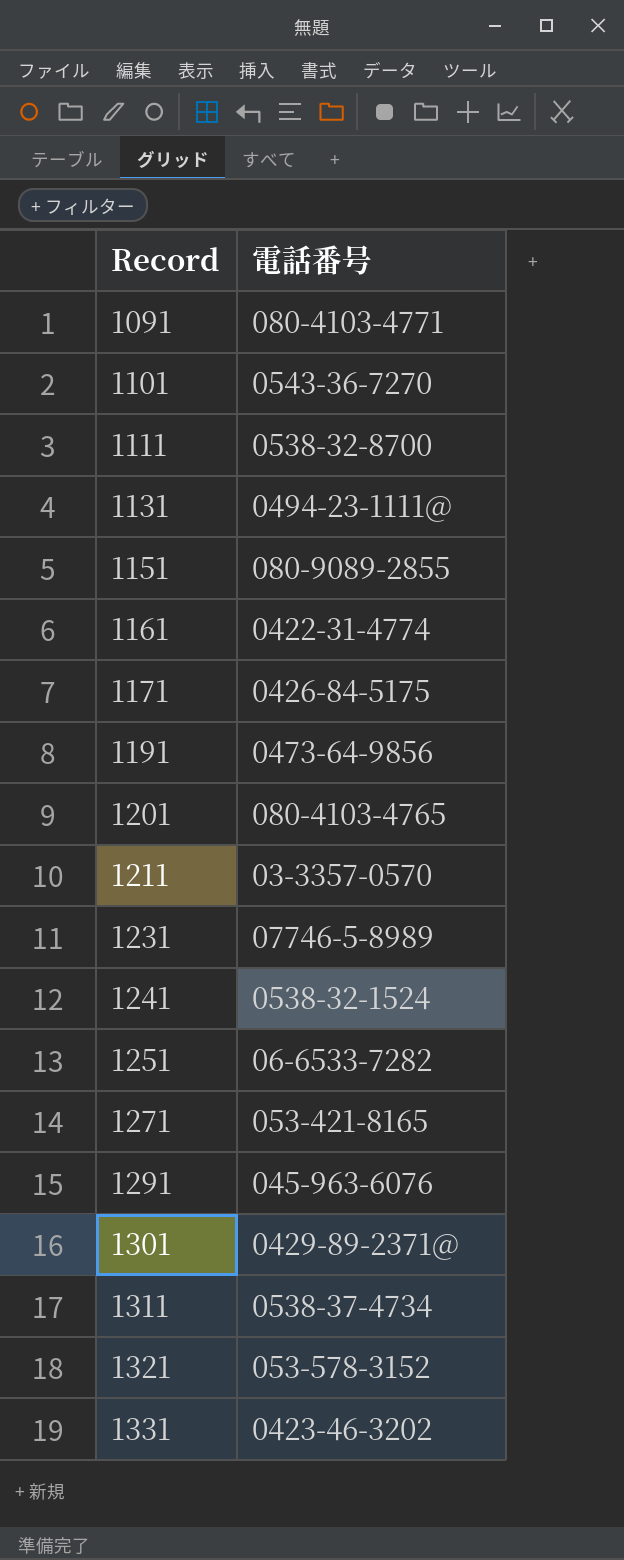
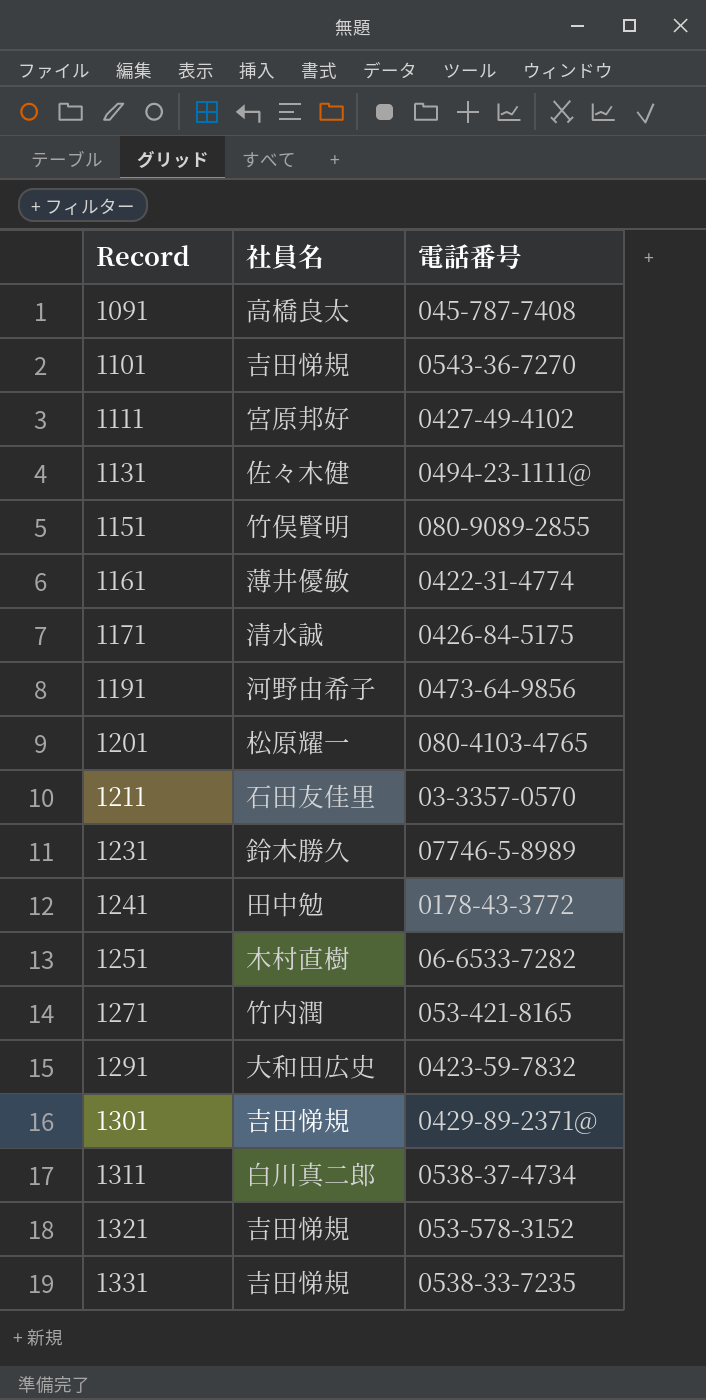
column 社員名 | position: none -> 2
1091 | 電話番号: 080-4103-4771 -> 045-787-7408
1111 | 電話番号: 0538-32-8700 -> 0427-49-4102
1241 | 電話番号: 0538-32-1524 -> 0178-43-3772
1291 | 電話番号: 045-963-6076 -> 0423-59-7832
1331 | 電話番号: 0423-46-3202 -> 0538-33-7235

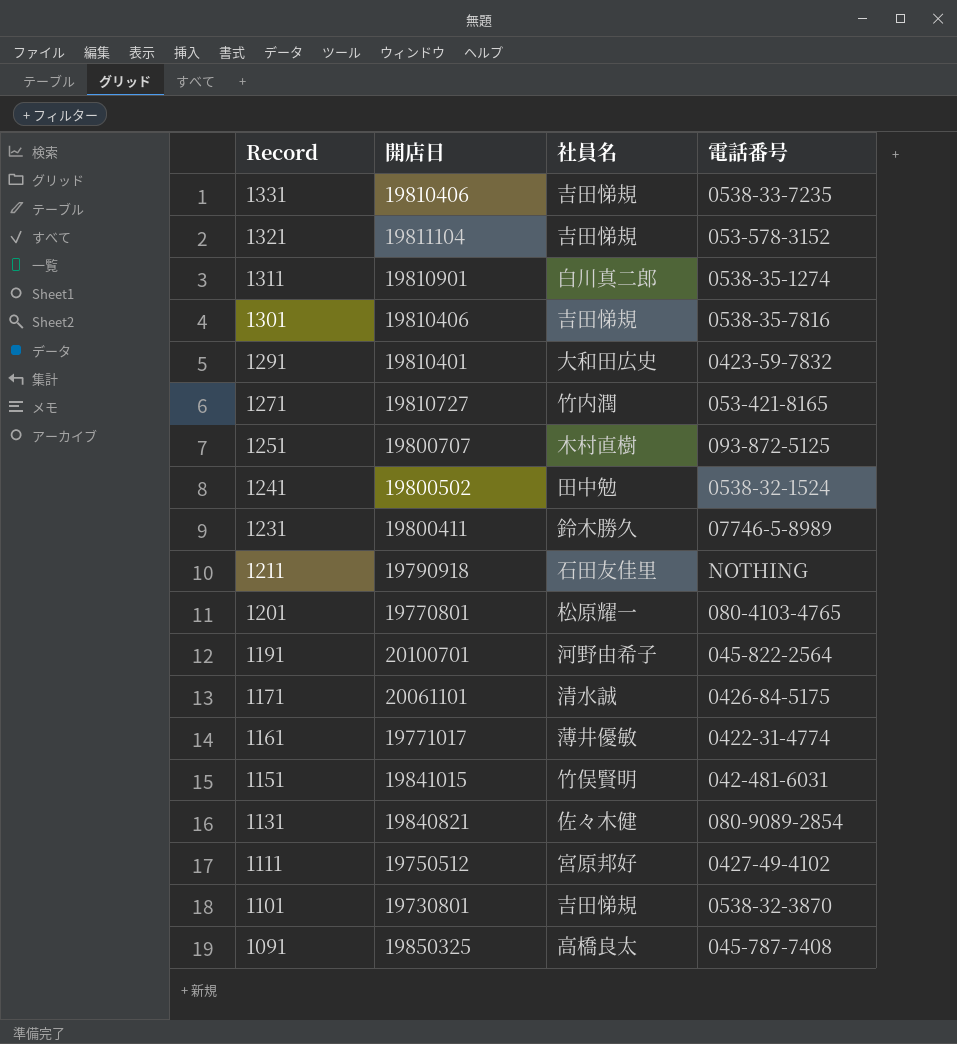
row order: Record ascending -> Record descending
column 開店日 | position: none -> 2
1311 | 電話番号: 0538-37-4734 -> 0538-35-1274
1301 | 電話番号: 0429-89-2371@ -> 0538-35-7816
1251 | 電話番号: 06-6533-7282 -> 093-872-5125
1241 | 電話番号: 0178-43-3772 -> 0538-32-1524
1211 | 電話番号: 03-3357-0570 -> NOTHING
1191 | 電話番号: 0473-64-9856 -> 045-822-2564
1151 | 電話番号: 080-9089-2855 -> 042-481-6031
1131 | 電話番号: 0494-23-1111@ -> 080-9089-2854
1101 | 電話番号: 0543-36-7270 -> 0538-32-3870

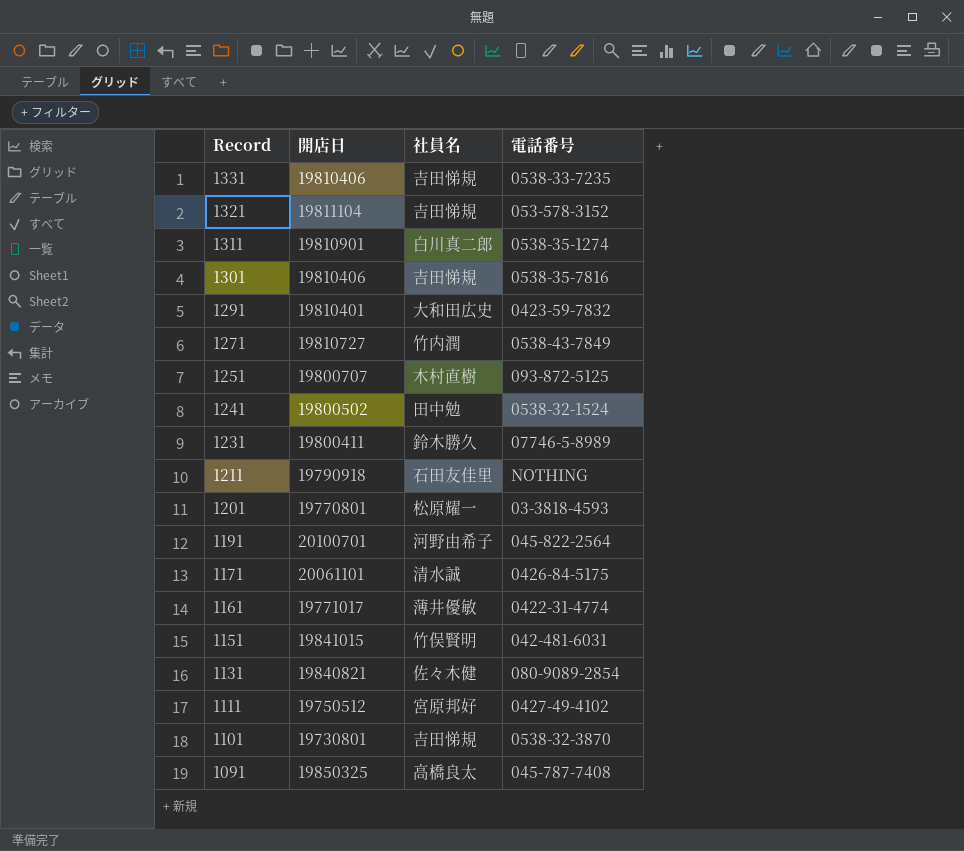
1271 | 電話番号: 053-421-8165 -> 0538-43-7849
1201 | 電話番号: 080-4103-4765 -> 03-3818-4593

